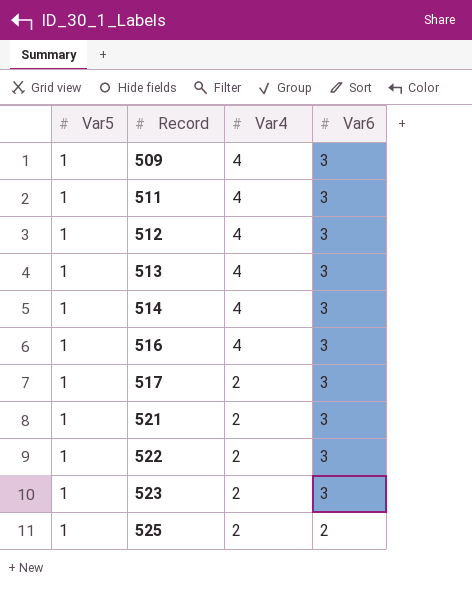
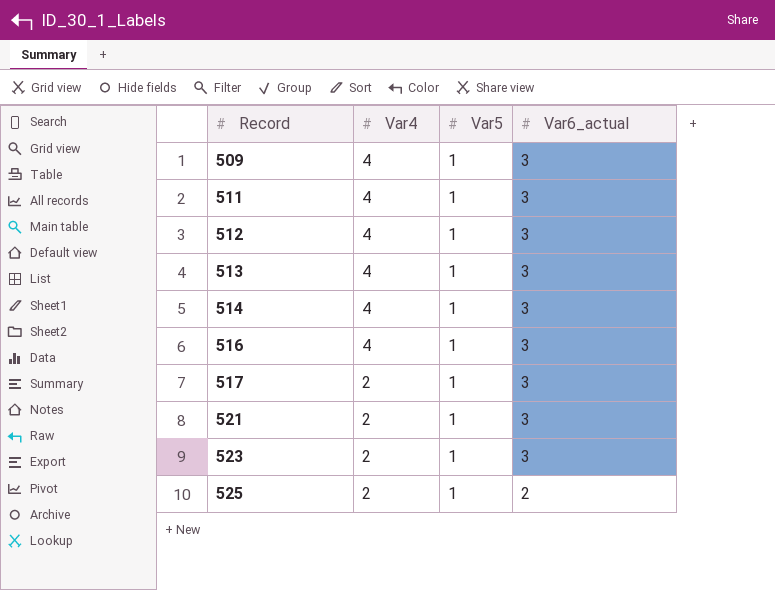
column Var5 | position: 1 -> 3
column name: Var6 -> Var6_actual
row 522: 1 | 2 | 3 -> none

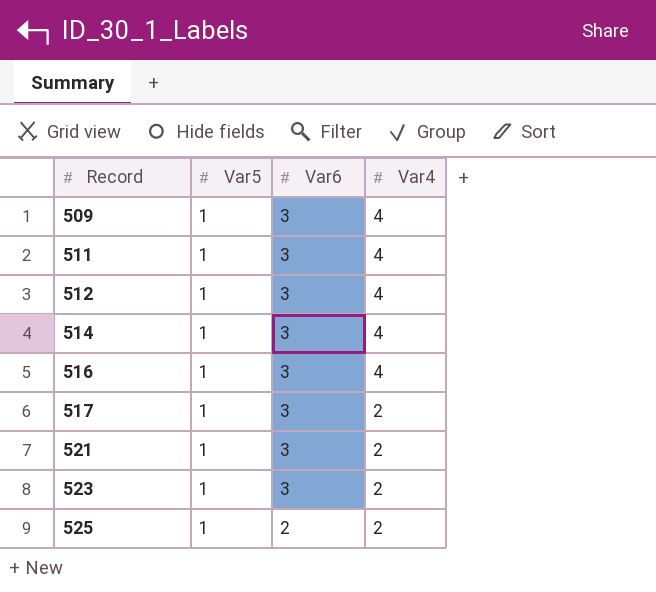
column name: Var6_actual -> Var6
column Var4 | position: 2 -> 4
row 513: 4 | 1 | 3 -> none

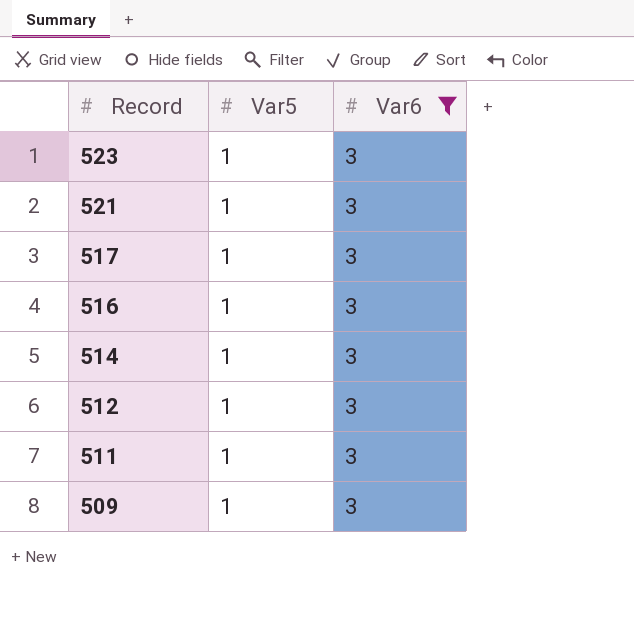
filter: none -> Var6 = 3
row order: Record ascending -> Record descending
column Var4 | position: 4 -> none

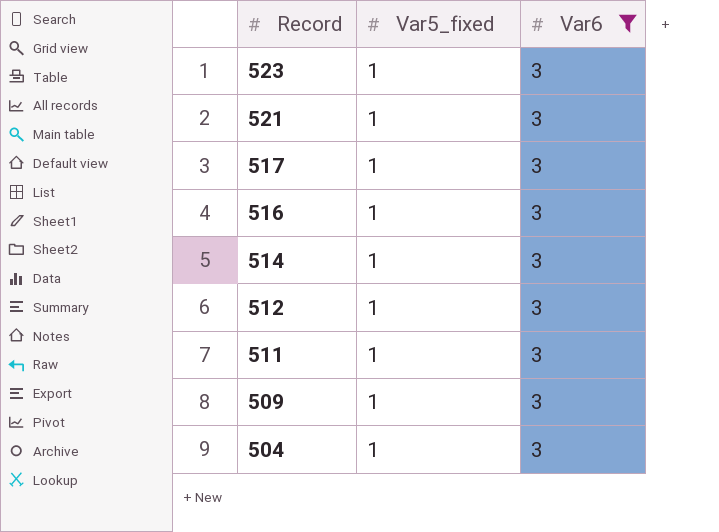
column name: Var5 -> Var5_fixed
row 504: none -> 1 | 3

